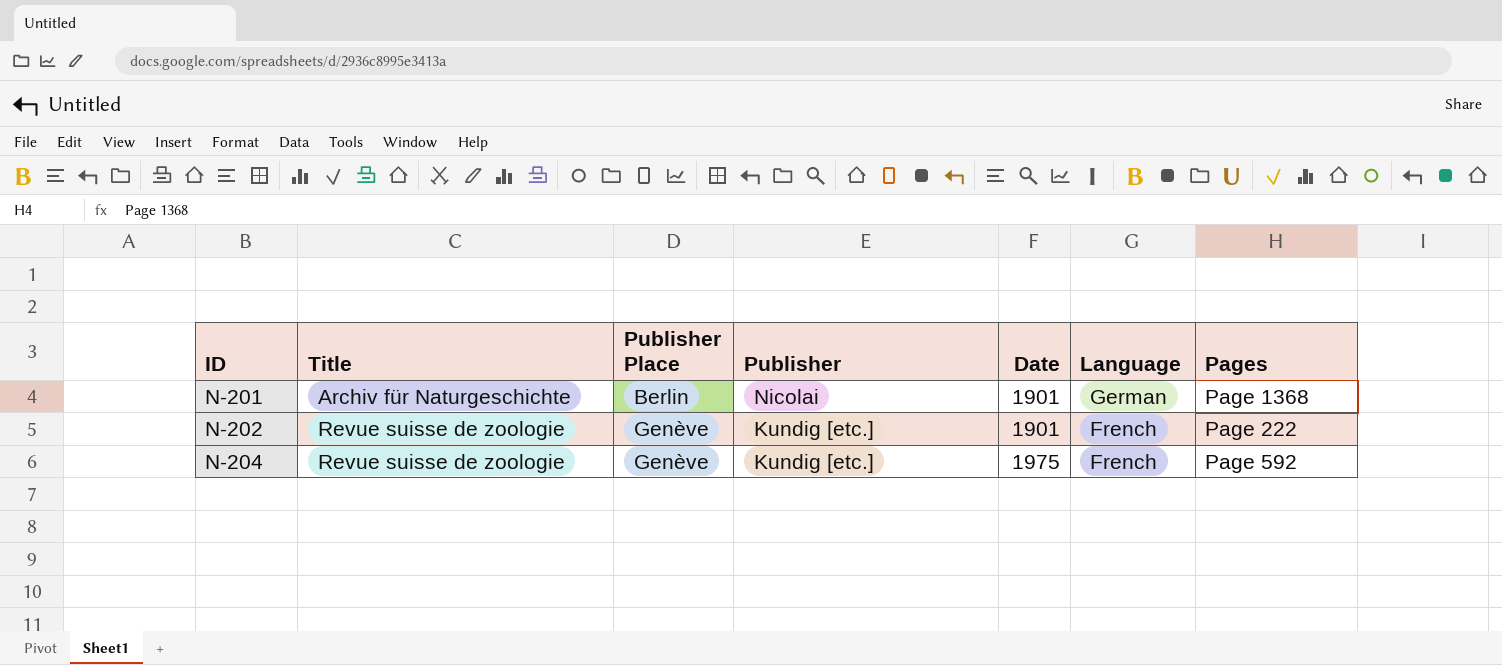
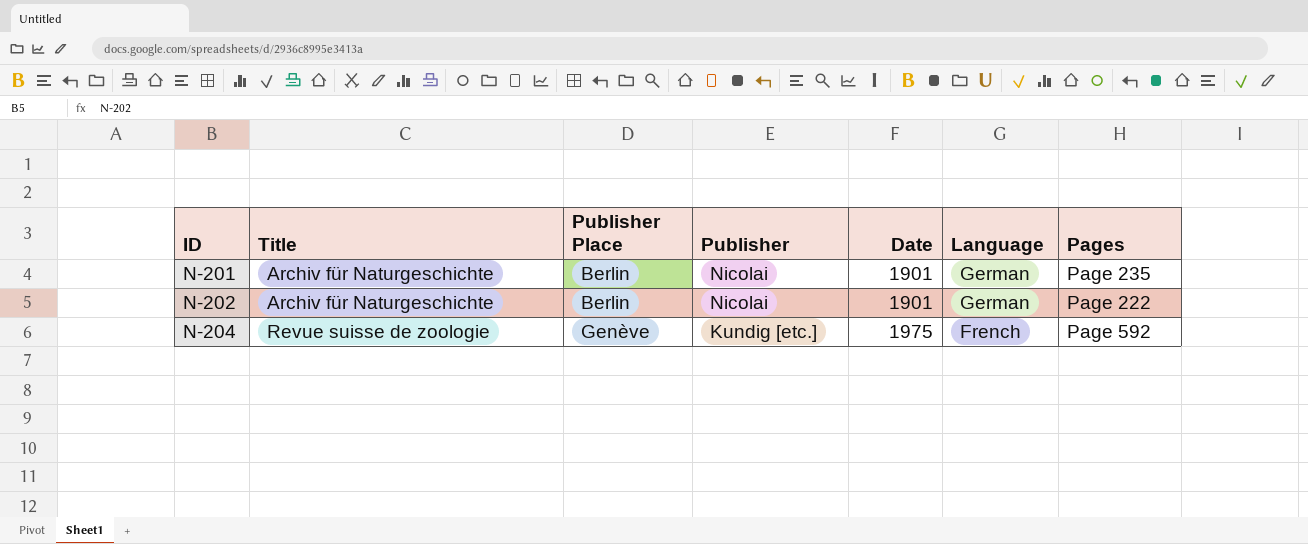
N-201 | Pages: Page 1368 -> Page 235
N-202 | Title: Revue suisse de zoologie -> Archiv für Naturgeschichte
N-202 | Publisher Place: Genève -> Berlin
N-202 | Publisher: Kundig [etc.] -> Nicolai
N-202 | Language: French -> German

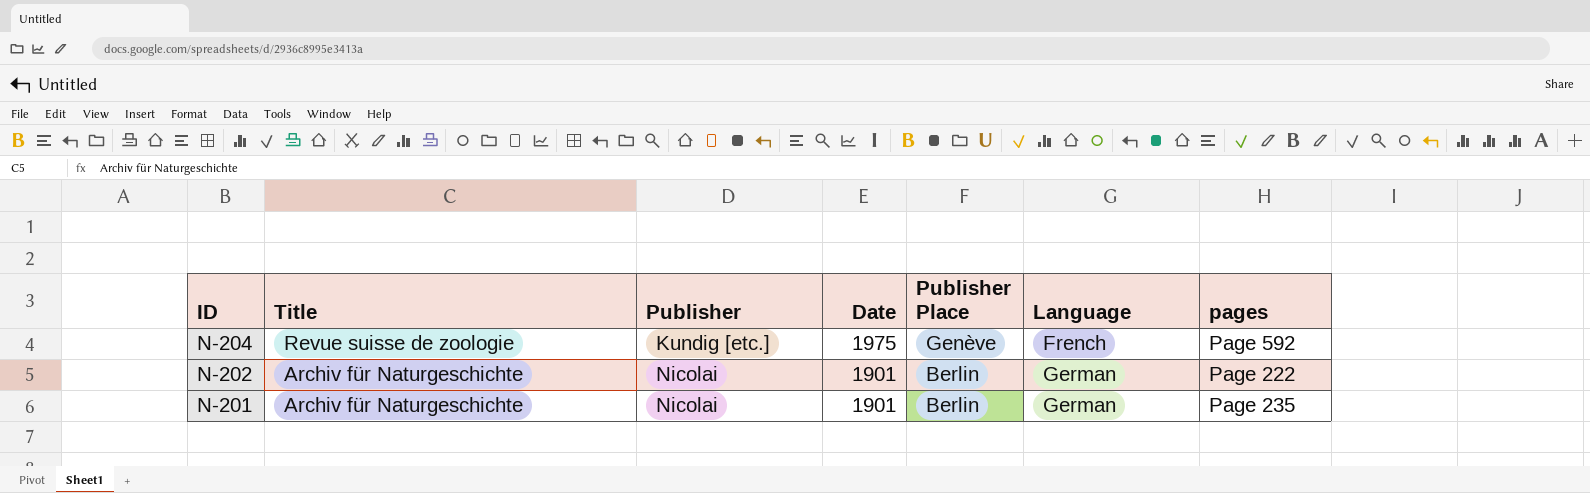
row order: ID ascending -> ID descending
column Publisher Place | position: 3 -> 5
column name: Pages -> pages

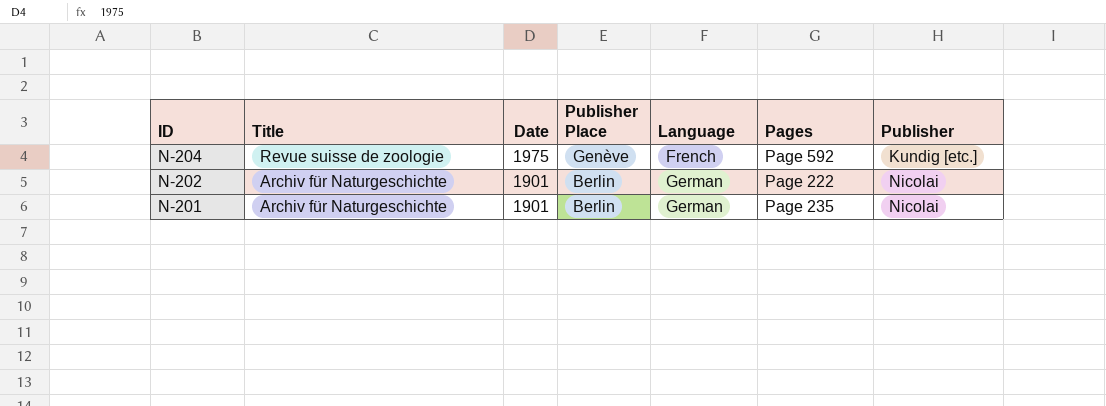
column name: pages -> Pages
column Publisher | position: 3 -> 7

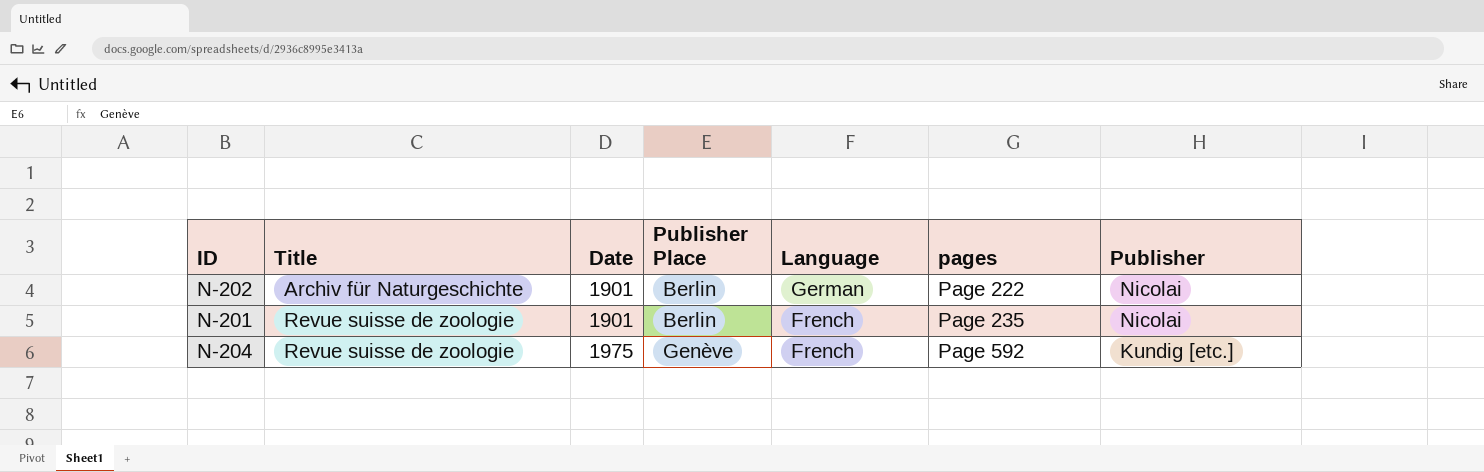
row order: ID descending -> Title ascending
column name: Pages -> pages
N-201 | Title: Archiv für Naturgeschichte -> Revue suisse de zoologie
N-201 | Language: German -> French

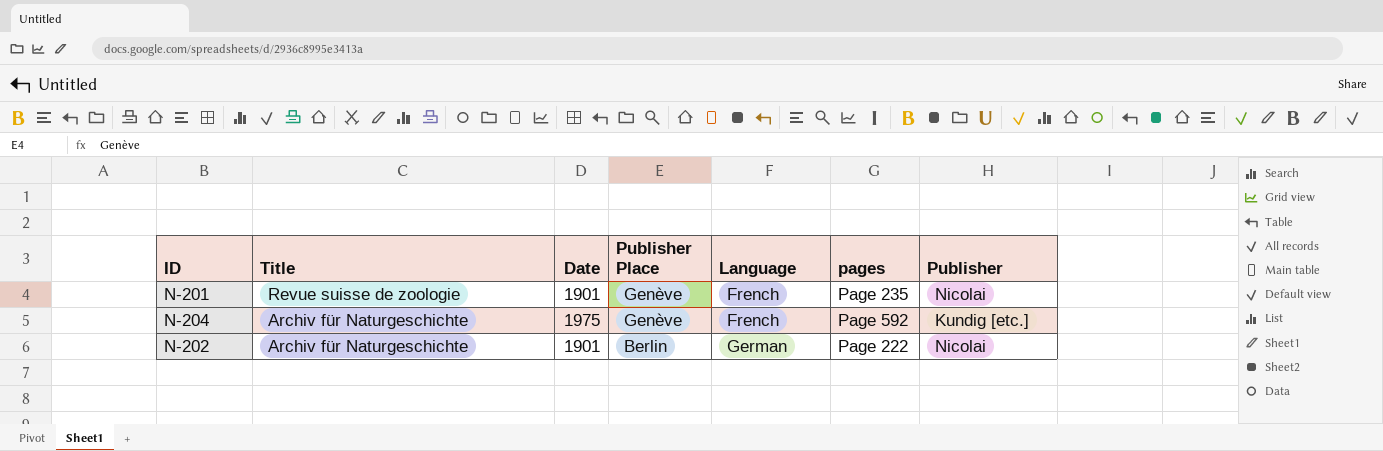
row order: Title ascending -> Title descending
N-201 | Publisher Place: Berlin -> Genève
N-204 | Title: Revue suisse de zoologie -> Archiv für Naturgeschichte

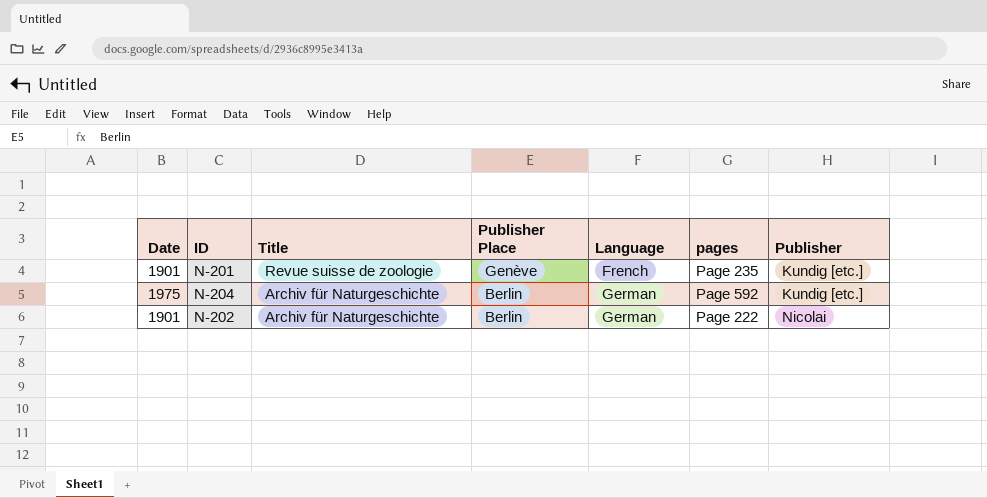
column Date | position: 3 -> 1
N-201 | Publisher: Nicolai -> Kundig [etc.]
N-204 | Publisher Place: Genève -> Berlin
N-204 | Language: French -> German

